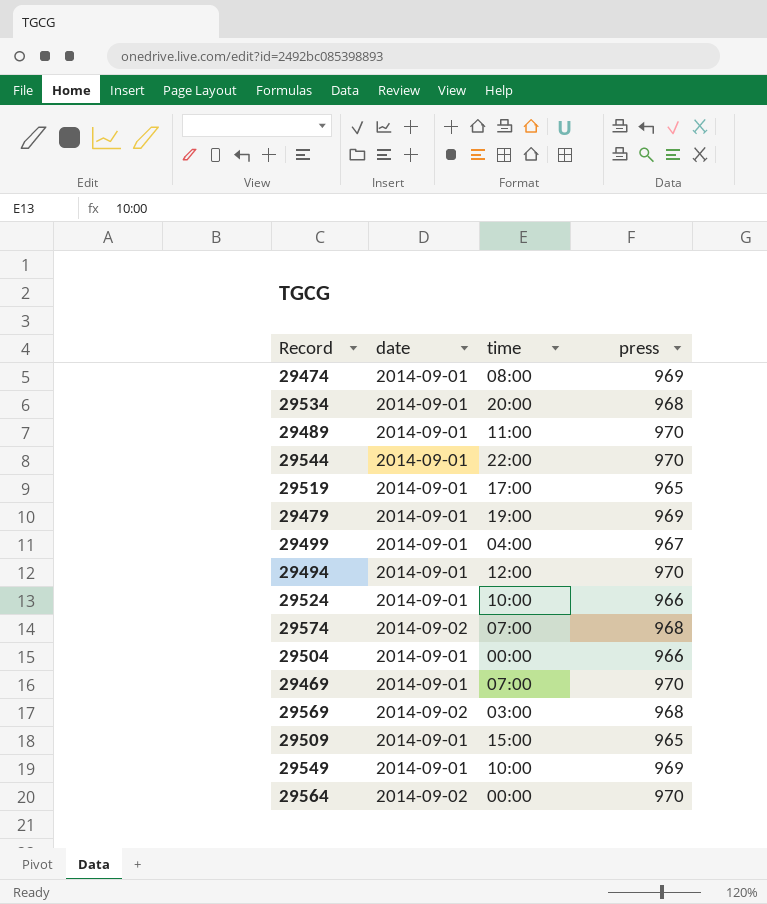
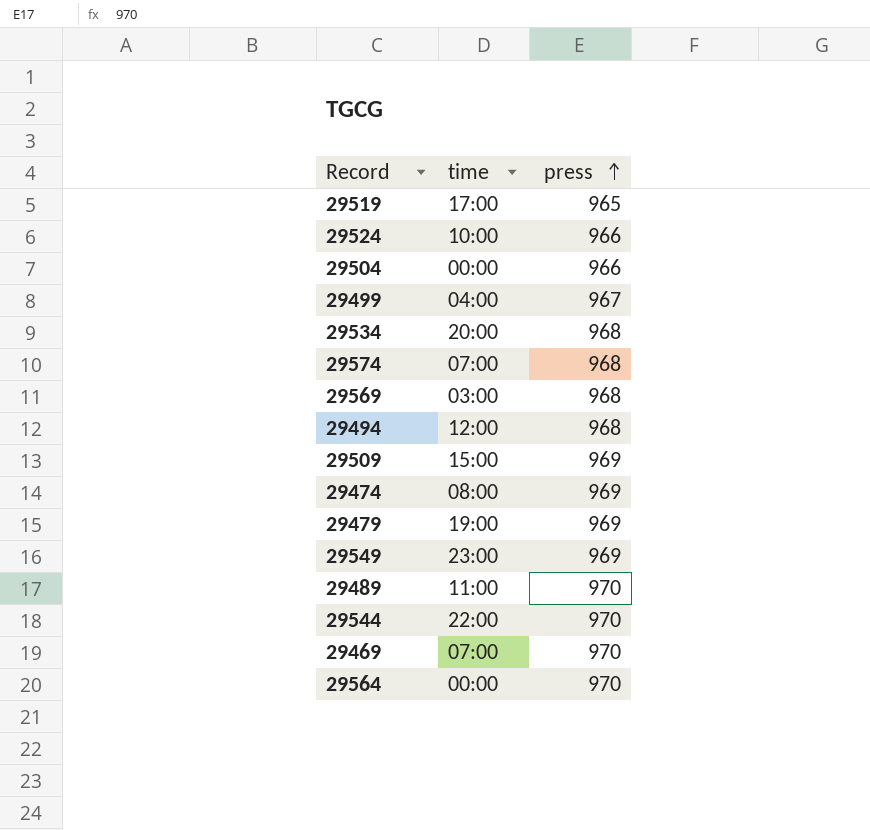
row order: none -> press ascending
column date | position: 2 -> none
29494 | press: 970 -> 968
29509 | press: 965 -> 969
29549 | time: 10:00 -> 23:00

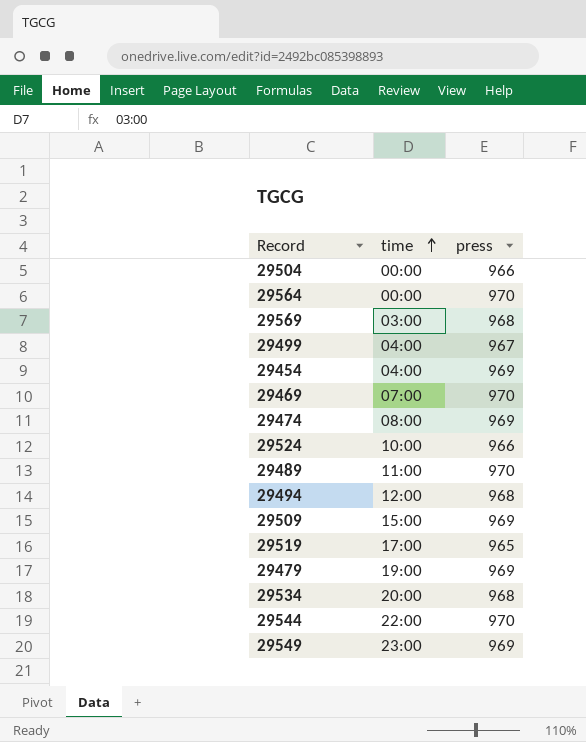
row order: press ascending -> time ascending
row 29574: 07:00 | 968 -> none
row 29454: none -> 04:00 | 969

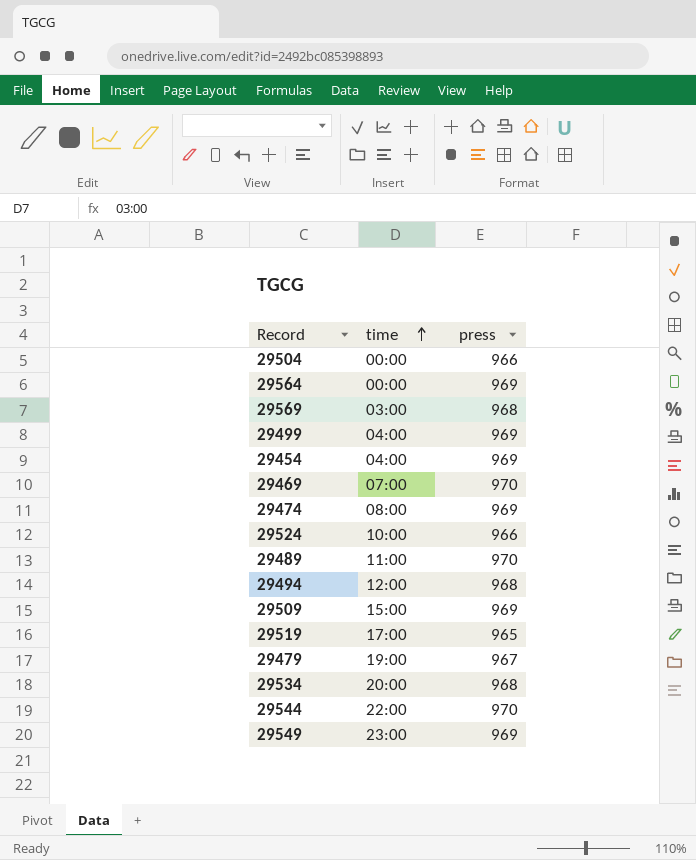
29564 | press: 970 -> 969
29499 | press: 967 -> 969
29479 | press: 969 -> 967

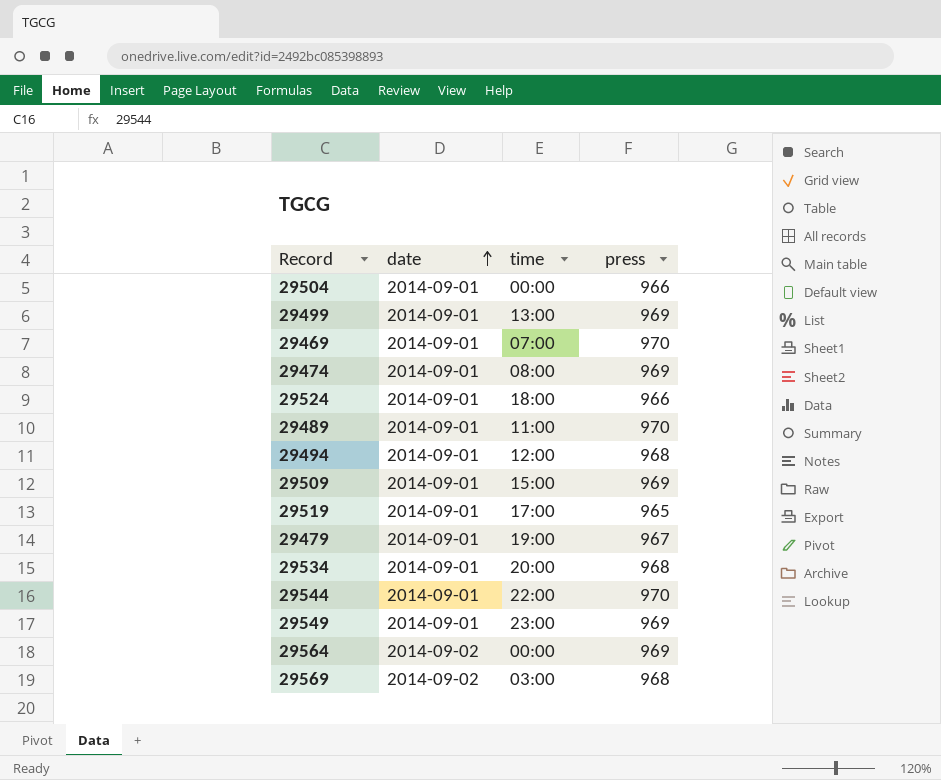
row order: time ascending -> date ascending
column date | position: none -> 2
row 29454: 04:00 | 969 -> none
29499 | time: 04:00 -> 13:00
29524 | time: 10:00 -> 18:00

